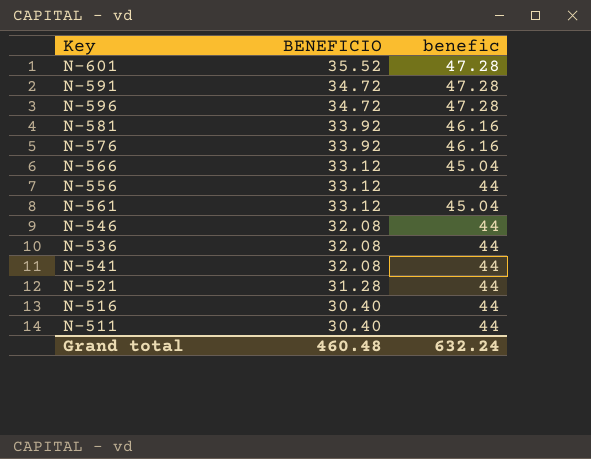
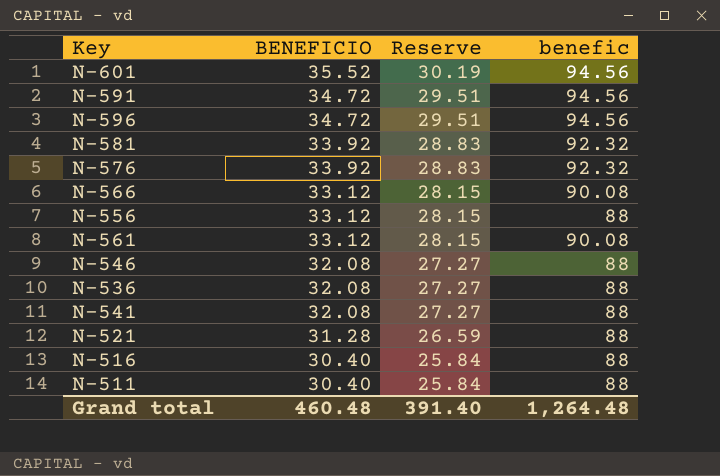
column Reserve | formula: none -> [BENEFICIO] * 0.85
N-601 | benefic: 47.28 -> 94.56
N-591 | benefic: 47.28 -> 94.56
N-596 | benefic: 47.28 -> 94.56
N-581 | benefic: 46.16 -> 92.32
N-576 | benefic: 46.16 -> 92.32
N-566 | benefic: 45.04 -> 90.08
N-556 | benefic: 44 -> 88
N-561 | benefic: 45.04 -> 90.08
N-546 | benefic: 44 -> 88
N-536 | benefic: 44 -> 88
N-541 | benefic: 44 -> 88
N-521 | benefic: 44 -> 88
N-516 | benefic: 44 -> 88
N-511 | benefic: 44 -> 88
Grand total | benefic: 632.24 -> 1,264.48

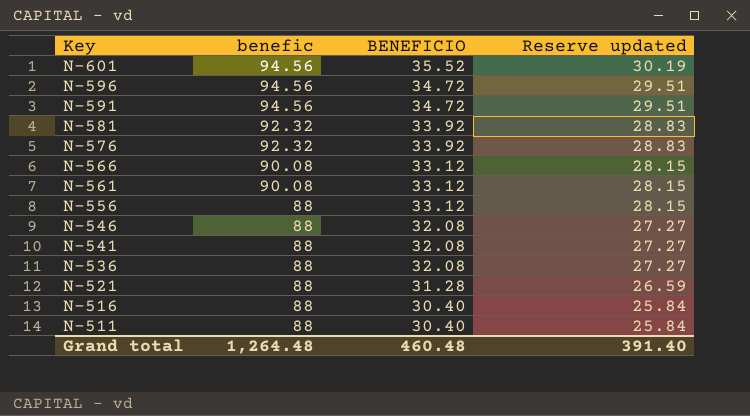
row order: BENEFICIO descending -> Key descending
column benefic | position: 4 -> 2
column name: Reserve -> Reserve updated

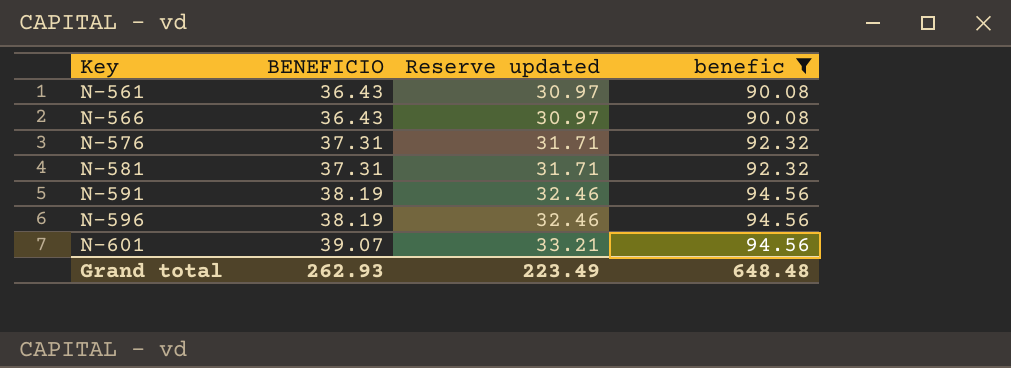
filter: none -> benefic != 88
row order: Key descending -> Key ascending
column benefic | position: 2 -> 4
N-561 | BENEFICIO: 33.12 -> 36.43
N-561 | Reserve updated: 28.15 -> 30.97
N-566 | BENEFICIO: 33.12 -> 36.43
N-566 | Reserve updated: 28.15 -> 30.97
N-576 | BENEFICIO: 33.92 -> 37.31
N-576 | Reserve updated: 28.83 -> 31.71
N-581 | BENEFICIO: 33.92 -> 37.31
N-581 | Reserve updated: 28.83 -> 31.71
N-591 | BENEFICIO: 34.72 -> 38.19
N-591 | Reserve updated: 29.51 -> 32.46
N-596 | BENEFICIO: 34.72 -> 38.19
N-596 | Reserve updated: 29.51 -> 32.46
N-601 | BENEFICIO: 35.52 -> 39.07
N-601 | Reserve updated: 30.19 -> 33.21
Grand total | BENEFICIO: 460.48 -> 262.93
Grand total | Reserve updated: 391.40 -> 223.49
Grand total | benefic: 1,264.48 -> 648.48

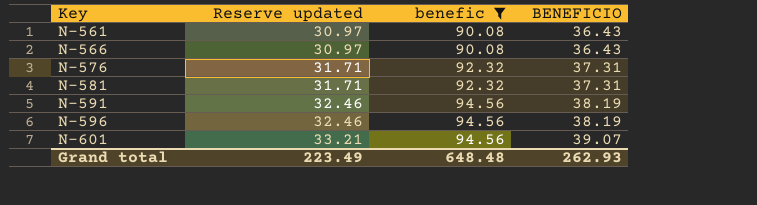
column BENEFICIO | position: 2 -> 4

